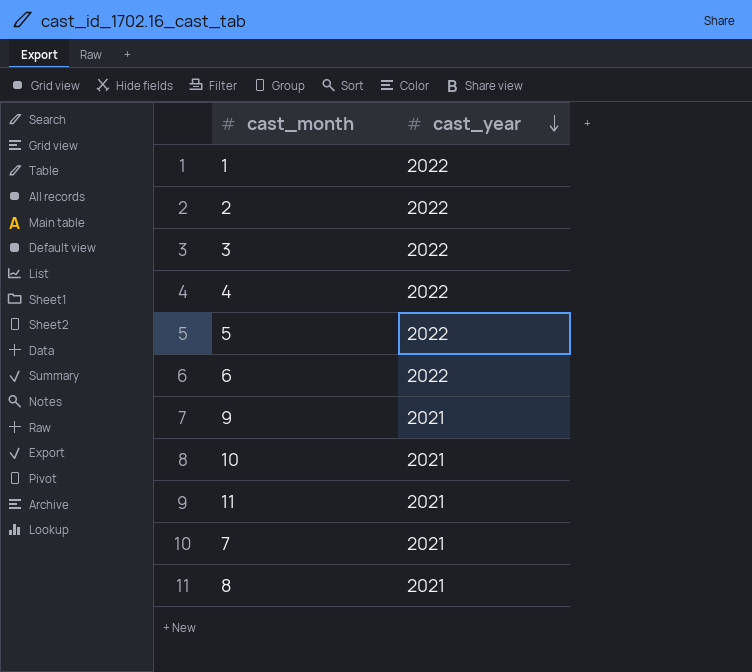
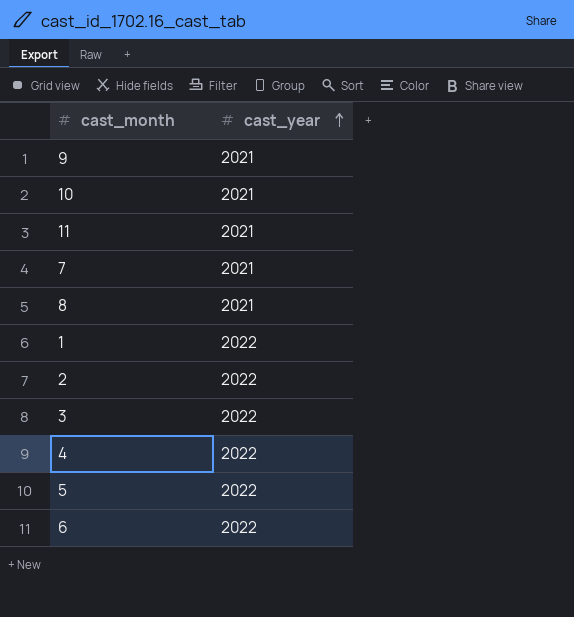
row order: cast_year descending -> cast_year ascending

